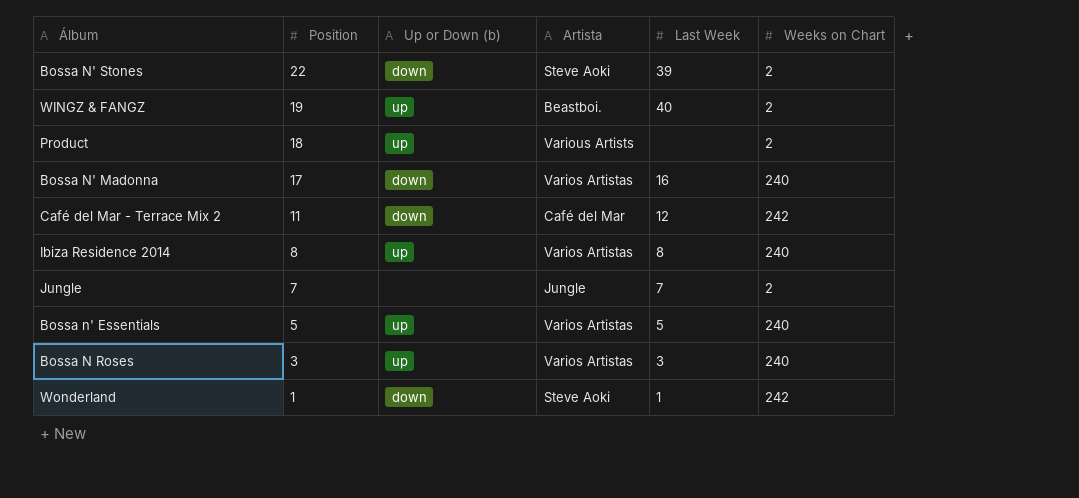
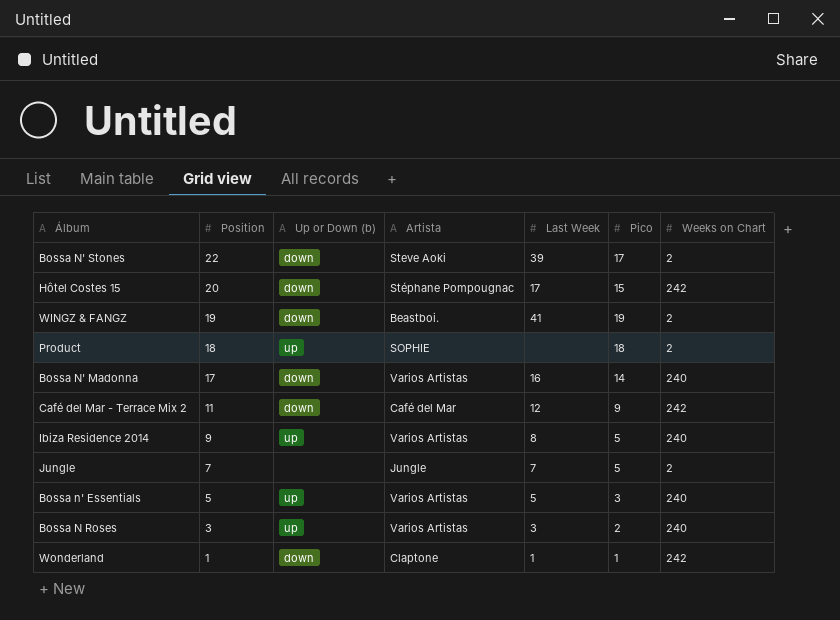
column Pico | position: none -> 6
row Hôtel Costes 15: none -> 20 | down | Stéphane Pompougnac | 17 | 15 | 242
WINGZ & FANGZ | Up or Down (b): up -> down
WINGZ & FANGZ | Last Week: 40 -> 41
Product | Artista: Various Artists -> SOPHIE
Ibiza Residence 2014 | Position: 8 -> 9
Wonderland | Artista: Steve Aoki -> Claptone

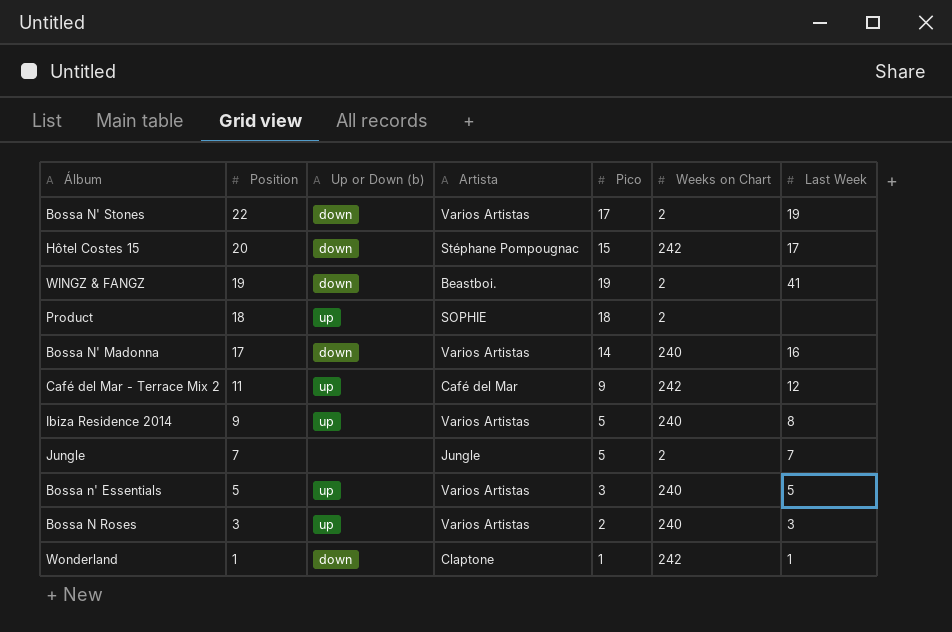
column Last Week | position: 5 -> 7
Bossa N' Stones | Artista: Steve Aoki -> Varios Artistas
Bossa N' Stones | Last Week: 39 -> 19
Café del Mar - Terrace Mix 2 | Up or Down (b): down -> up

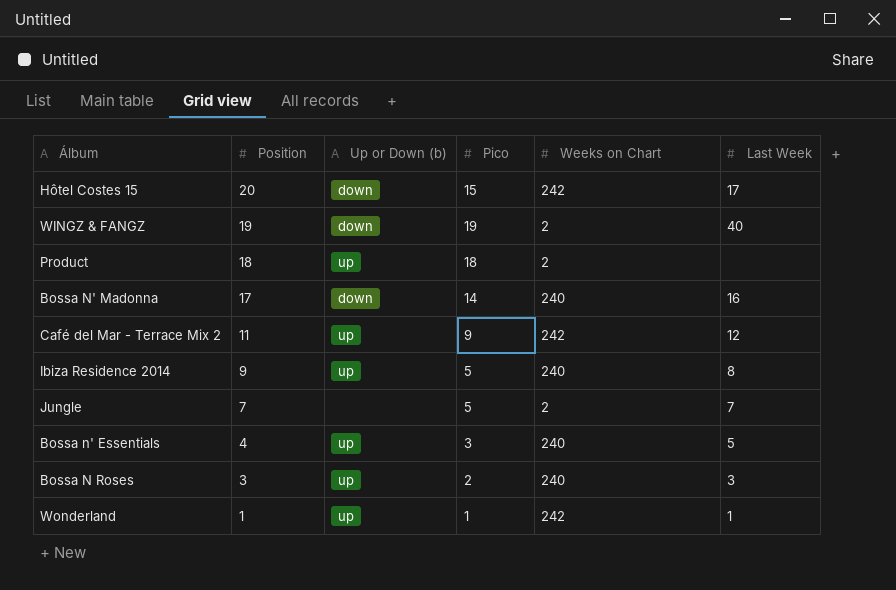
column Artista | position: 4 -> none
row Bossa N' Stones: 22 | down | Varios Artistas | 17 | 2 | 19 -> none
WINGZ & FANGZ | Last Week: 41 -> 40
Bossa n' Essentials | Position: 5 -> 4
Wonderland | Up or Down (b): down -> up

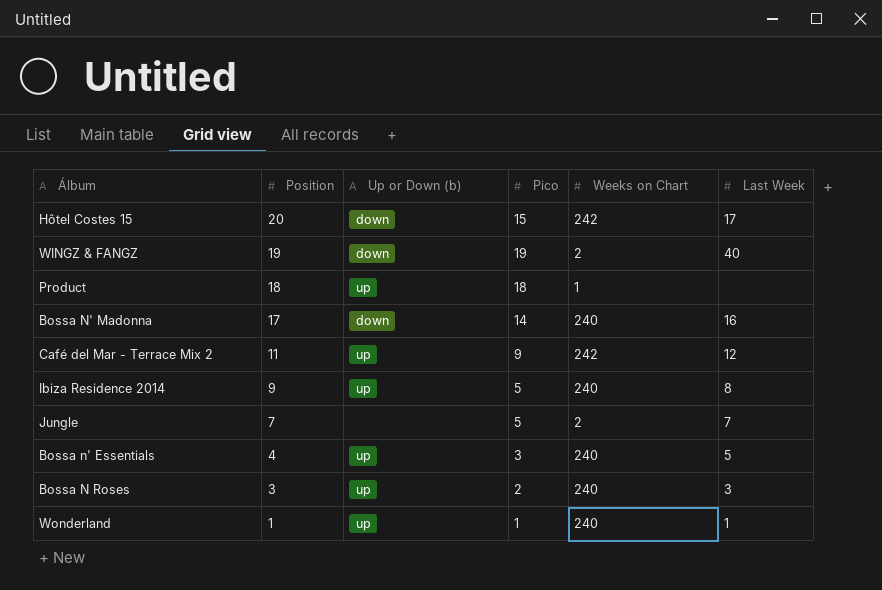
Product | Weeks on Chart: 2 -> 1
Wonderland | Weeks on Chart: 242 -> 240

